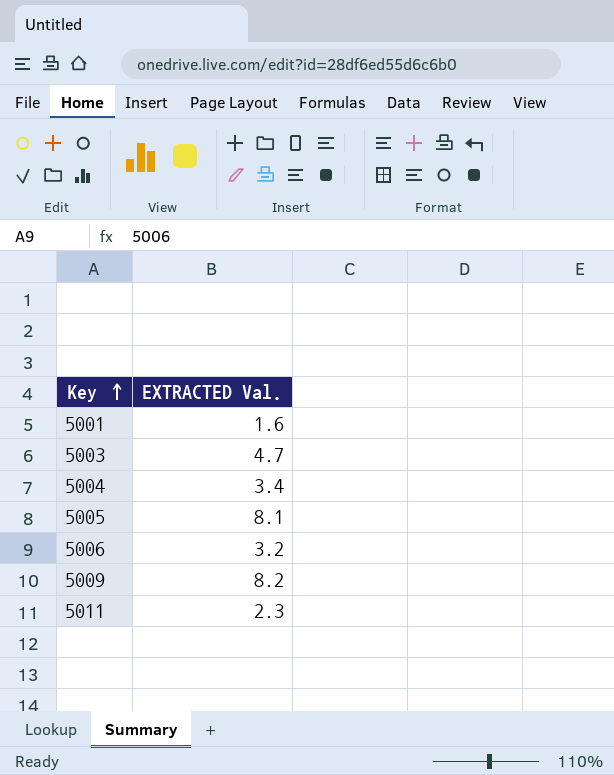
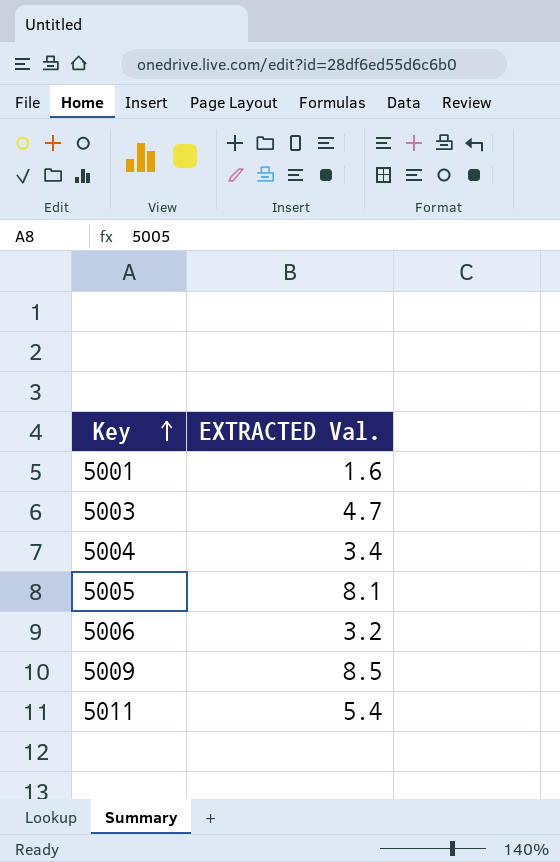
5009 | EXTRACTED Val.: 8.2 -> 8.5
5011 | EXTRACTED Val.: 2.3 -> 5.4

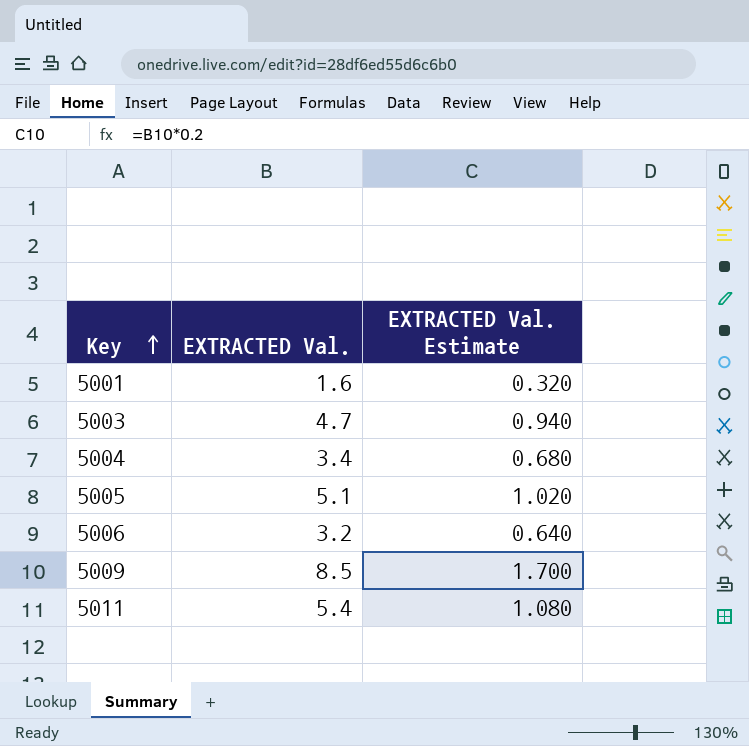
column EXTRACTED Val. Estimate | formula: none -> [EXTRACTED Val.] * 0.2
5005 | EXTRACTED Val.: 8.1 -> 5.1

